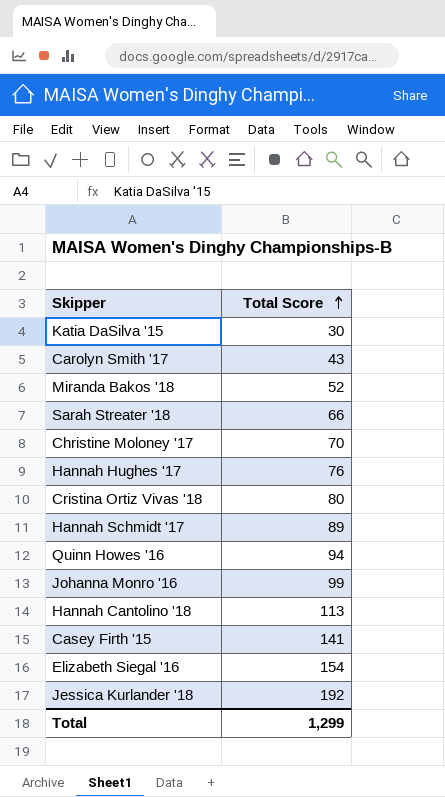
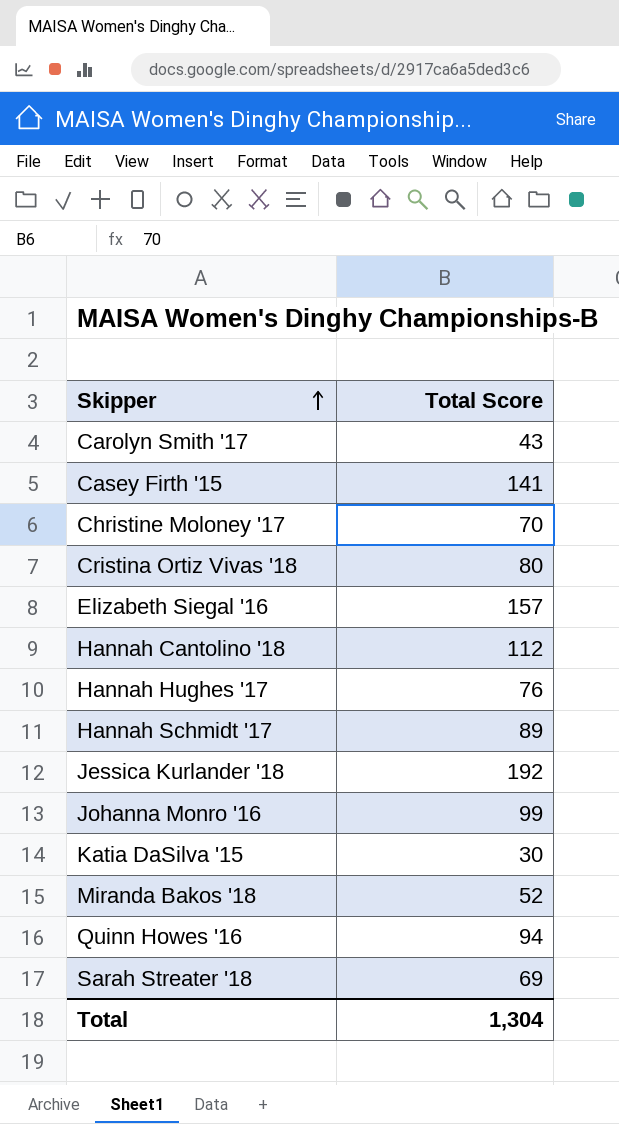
row order: Total Score ascending -> Skipper ascending
Elizabeth Siegal '16 | Total Score: 154 -> 157
Hannah Cantolino '18 | Total Score: 113 -> 112
Sarah Streater '18 | Total Score: 66 -> 69
Total | Total Score: 1,299 -> 1,304

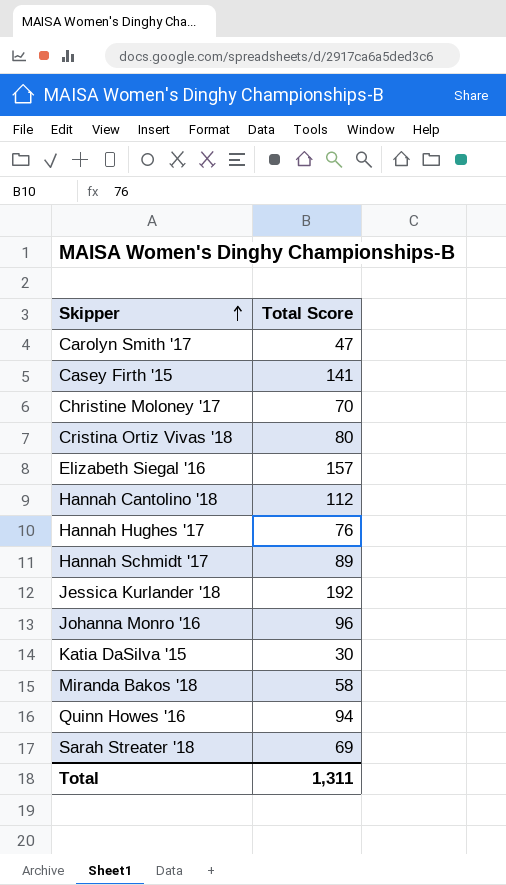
Carolyn Smith '17 | Total Score: 43 -> 47
Johanna Monro '16 | Total Score: 99 -> 96
Miranda Bakos '18 | Total Score: 52 -> 58
Total | Total Score: 1,304 -> 1,311

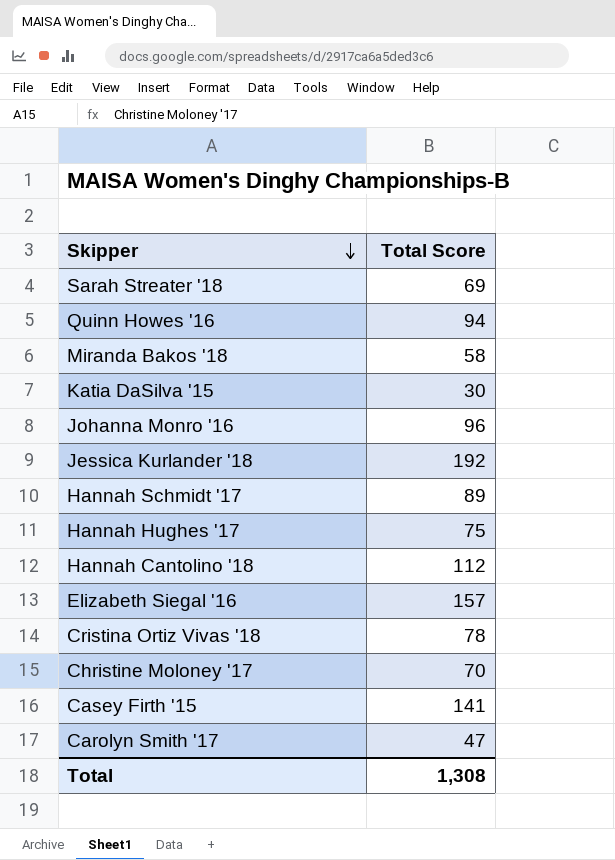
row order: Skipper ascending -> Skipper descending
Hannah Hughes '17 | Total Score: 76 -> 75
Cristina Ortiz Vivas '18 | Total Score: 80 -> 78
Total | Total Score: 1,311 -> 1,308

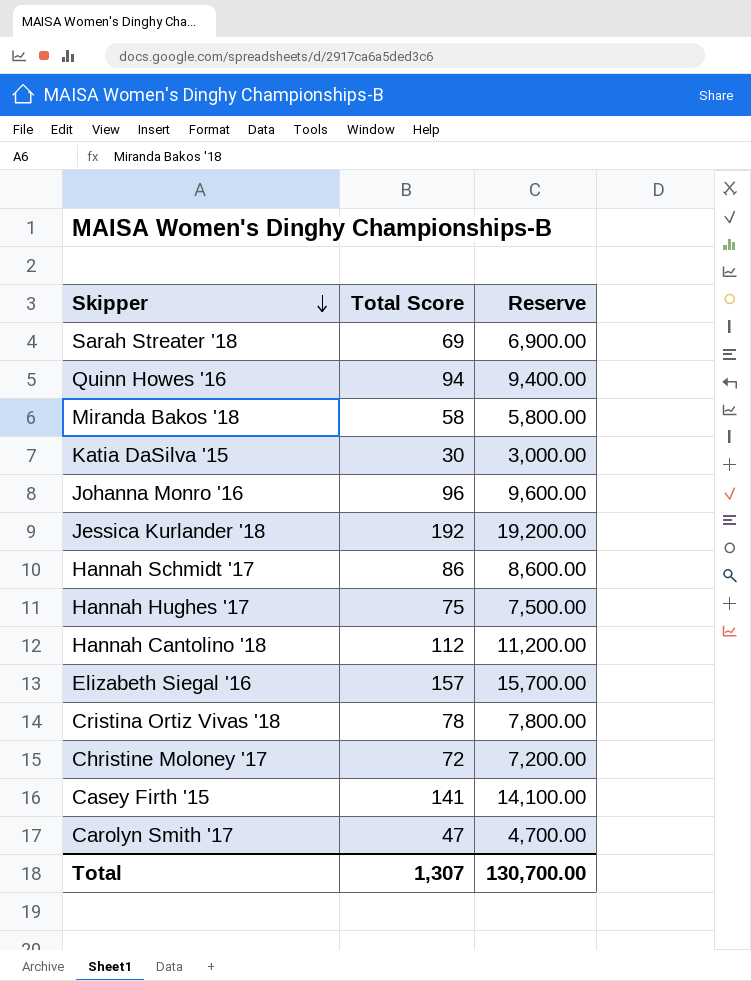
column Reserve | formula: none -> [Total Score] * 100
Hannah Schmidt '17 | Total Score: 89 -> 86
Christine Moloney '17 | Total Score: 70 -> 72
Total | Total Score: 1,308 -> 1,307

